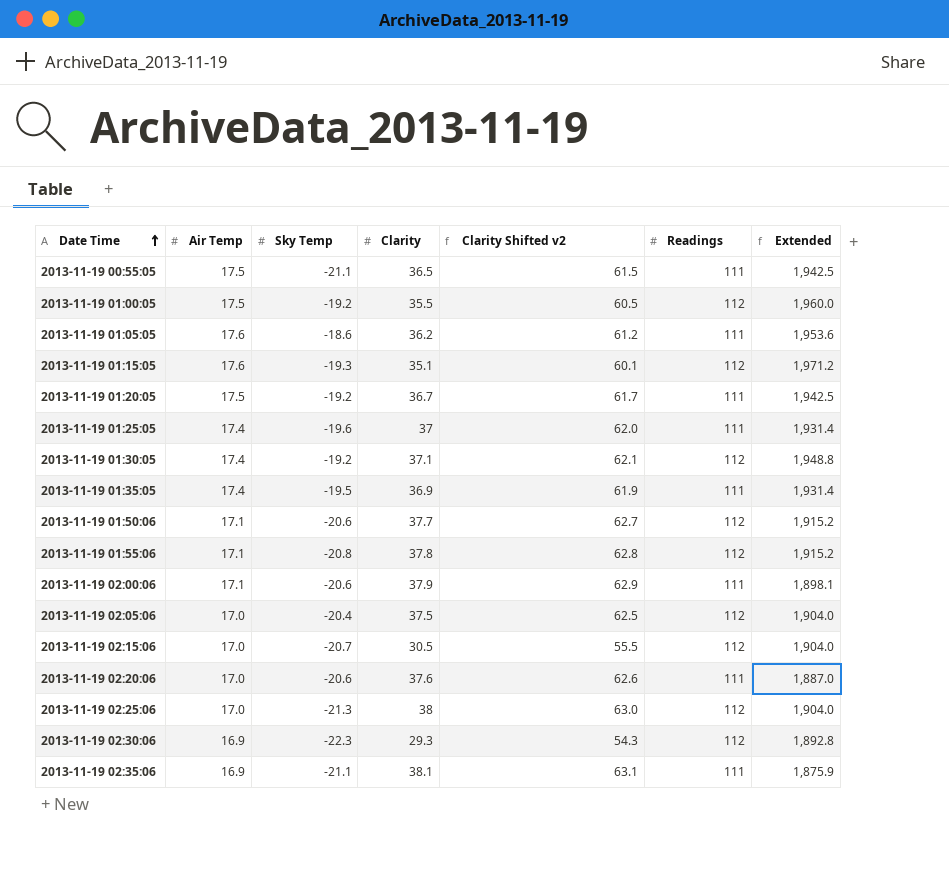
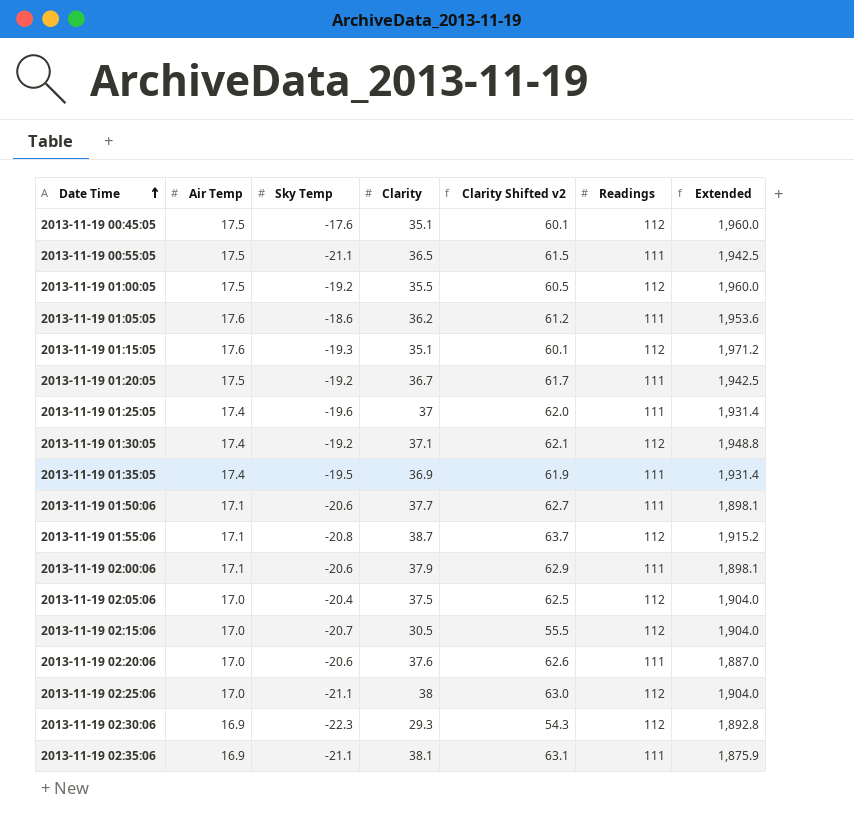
row 2013-11-19 00:45:05: none -> 17.5 | -17.6 | 35.1 | 60.1 | 112 | 1,960.0
2013-11-19 01:50:06 | Readings: 112 -> 111
2013-11-19 01:50:06 | Extended: 1,915.2 -> 1,898.1
2013-11-19 01:55:06 | Clarity: 37.8 -> 38.7
2013-11-19 01:55:06 | Clarity Shifted v2: 62.8 -> 63.7
2013-11-19 02:25:06 | Sky Temp: -21.3 -> -21.1

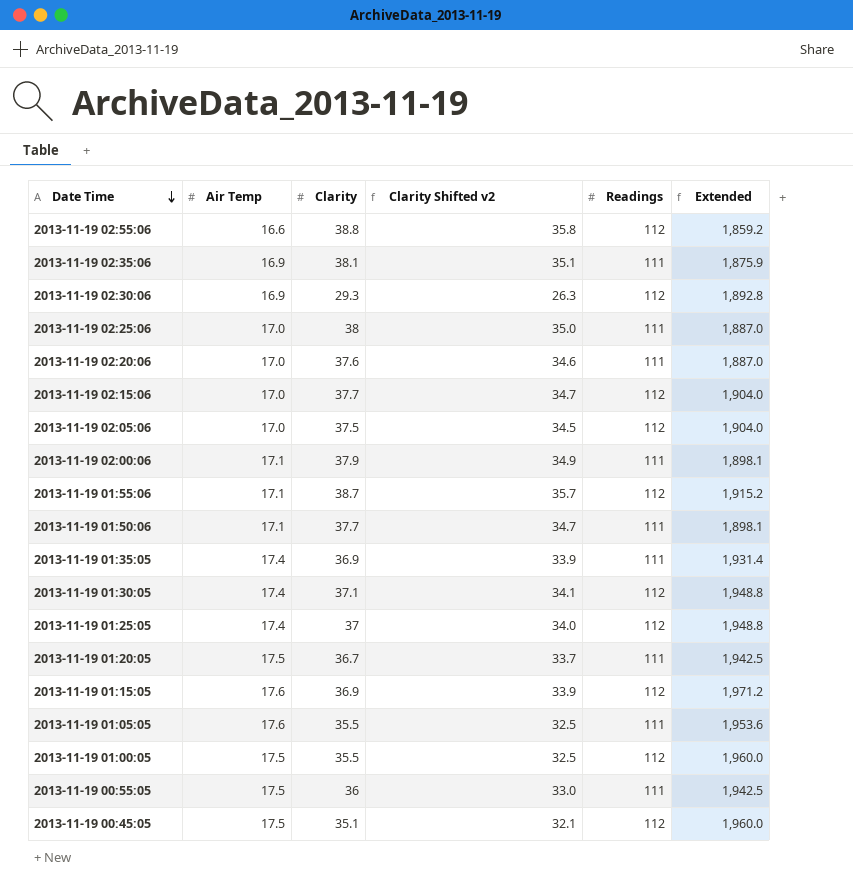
row order: Date Time ascending -> Date Time descending
column Sky Temp | position: 3 -> none
column Clarity Shifted v2 | formula: [Clarity] + 25 -> [Clarity] - 3
row 2013-11-19 02:55:06: none -> 16.6 | 38.8 | 35.8 | 112 | 1,859.2
2013-11-19 02:25:06 | Readings: 112 -> 111
2013-11-19 02:25:06 | Extended: 1,904.0 -> 1,887.0
2013-11-19 02:15:06 | Clarity: 30.5 -> 37.7
2013-11-19 01:25:05 | Readings: 111 -> 112
2013-11-19 01:25:05 | Extended: 1,931.4 -> 1,948.8
2013-11-19 01:15:05 | Clarity: 35.1 -> 36.9
2013-11-19 01:05:05 | Clarity: 36.2 -> 35.5
2013-11-19 00:55:05 | Clarity: 36.5 -> 36

